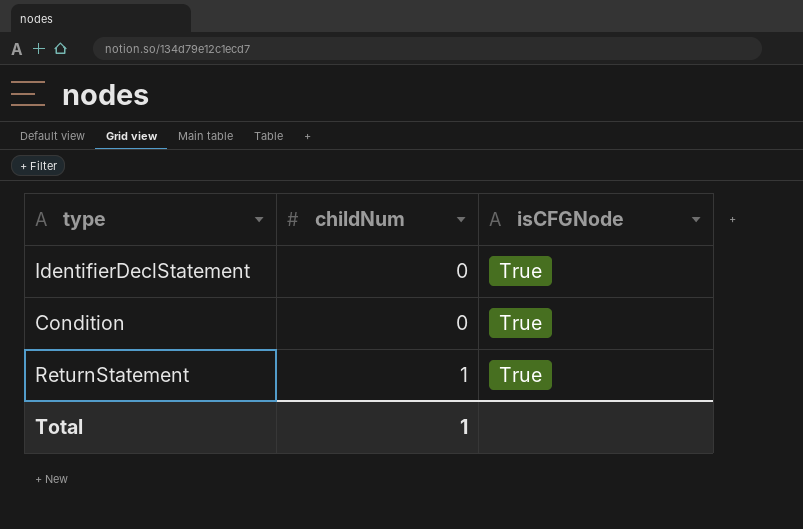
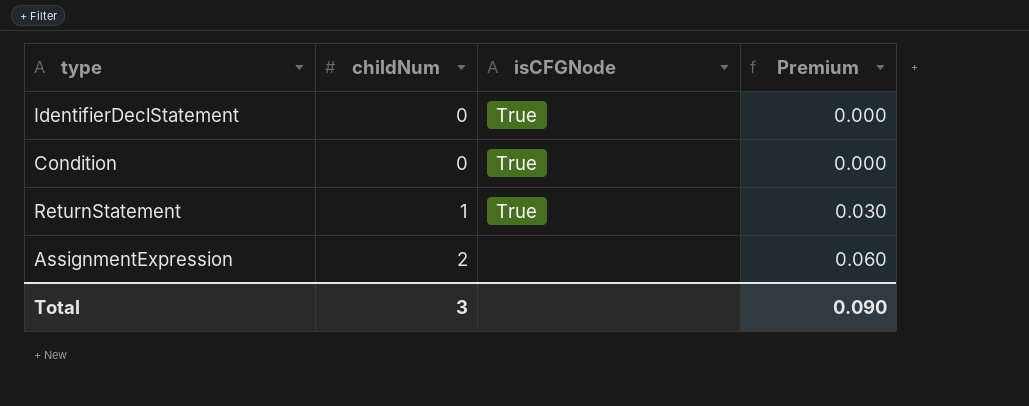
column Premium | formula: none -> [childNum] * 0.03
row AssignmentExpression: none -> 2 | none | 0.060
Total | childNum: 1 -> 3

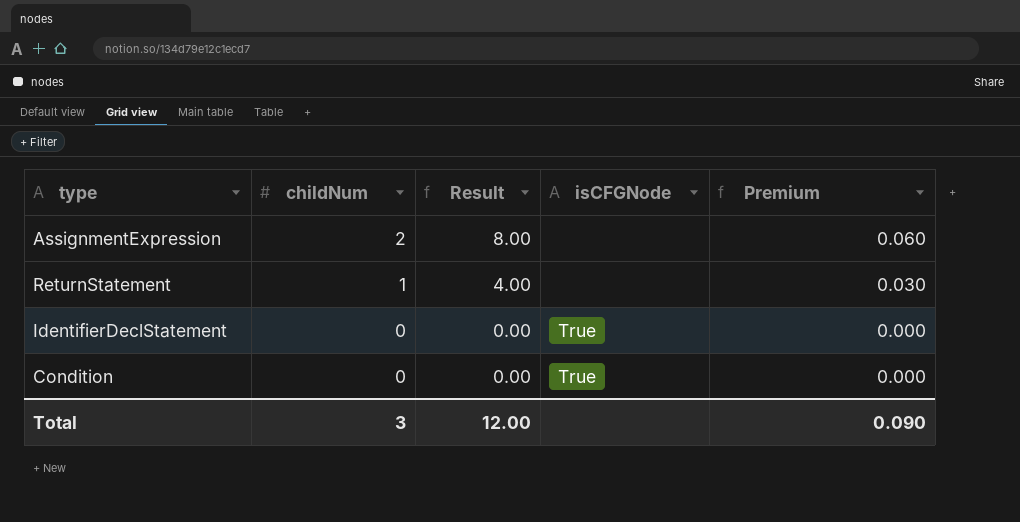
row order: childNum ascending -> childNum descending
column Result | formula: none -> [childNum] * 4
ReturnStatement | isCFGNode: True -> none

